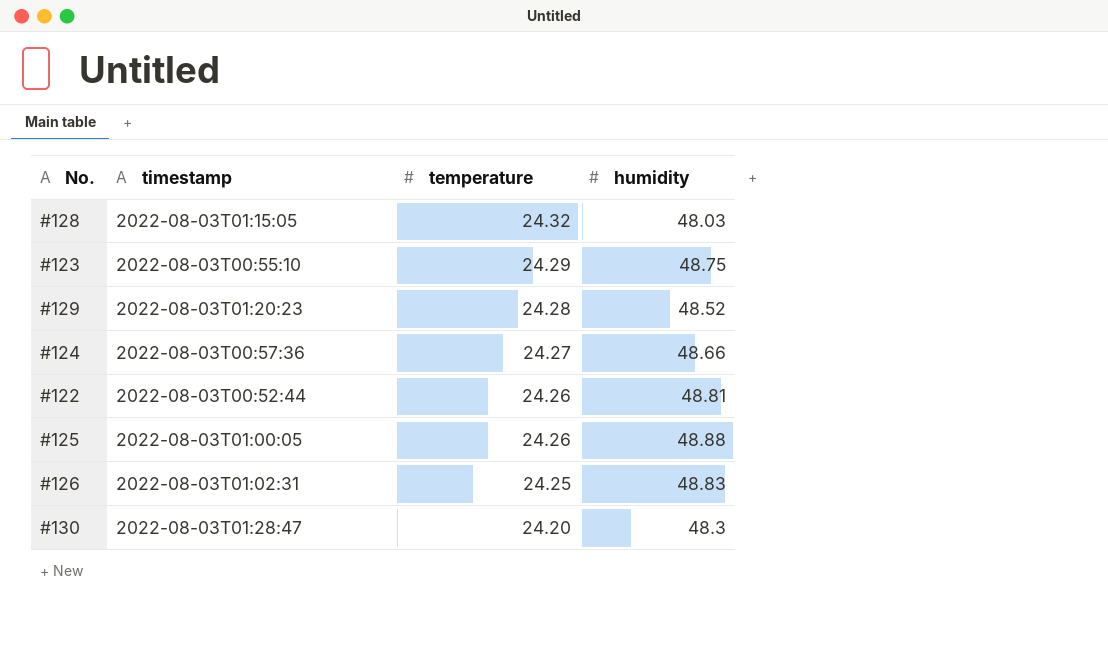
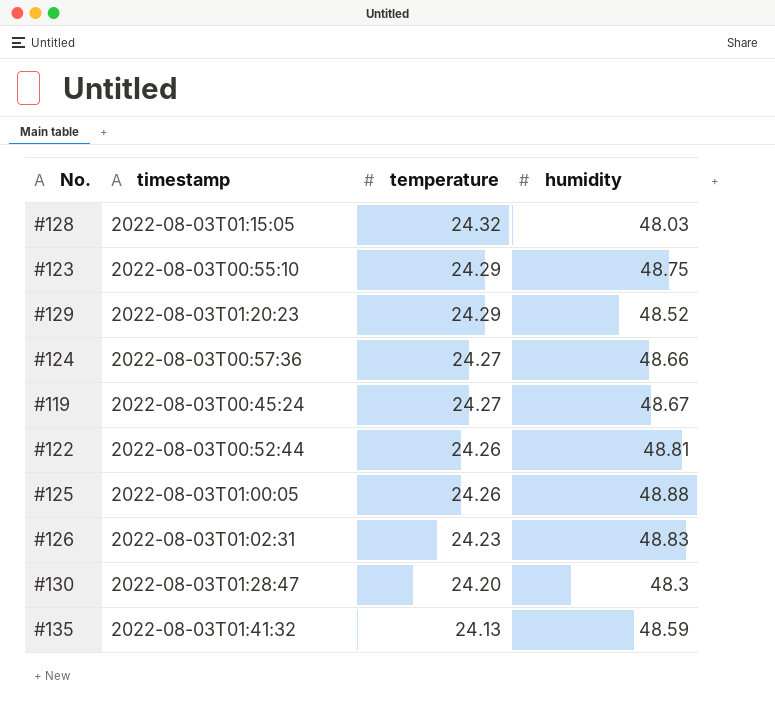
#129 | temperature: 24.28 -> 24.29
row #119: none -> 2022-08-03T00:45:24 | 24.27 | 48.67
#126 | temperature: 24.25 -> 24.23
row #135: none -> 2022-08-03T01:41:32 | 24.13 | 48.59

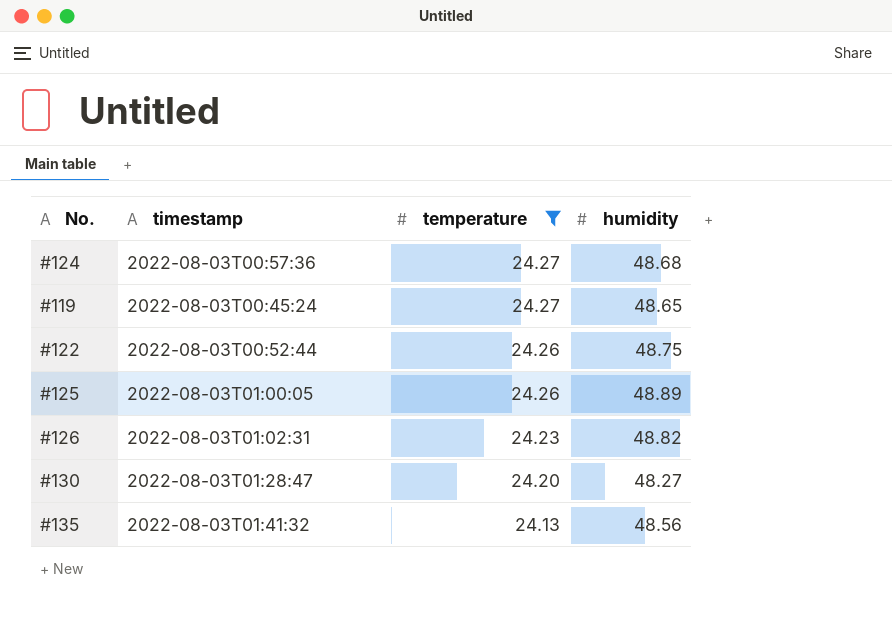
filter: none -> temperature <= 24.27
#124 | humidity: 48.66 -> 48.68
#119 | humidity: 48.67 -> 48.65
#122 | humidity: 48.81 -> 48.75
#125 | humidity: 48.88 -> 48.89
#126 | humidity: 48.83 -> 48.82
#130 | humidity: 48.3 -> 48.27
#135 | humidity: 48.59 -> 48.56

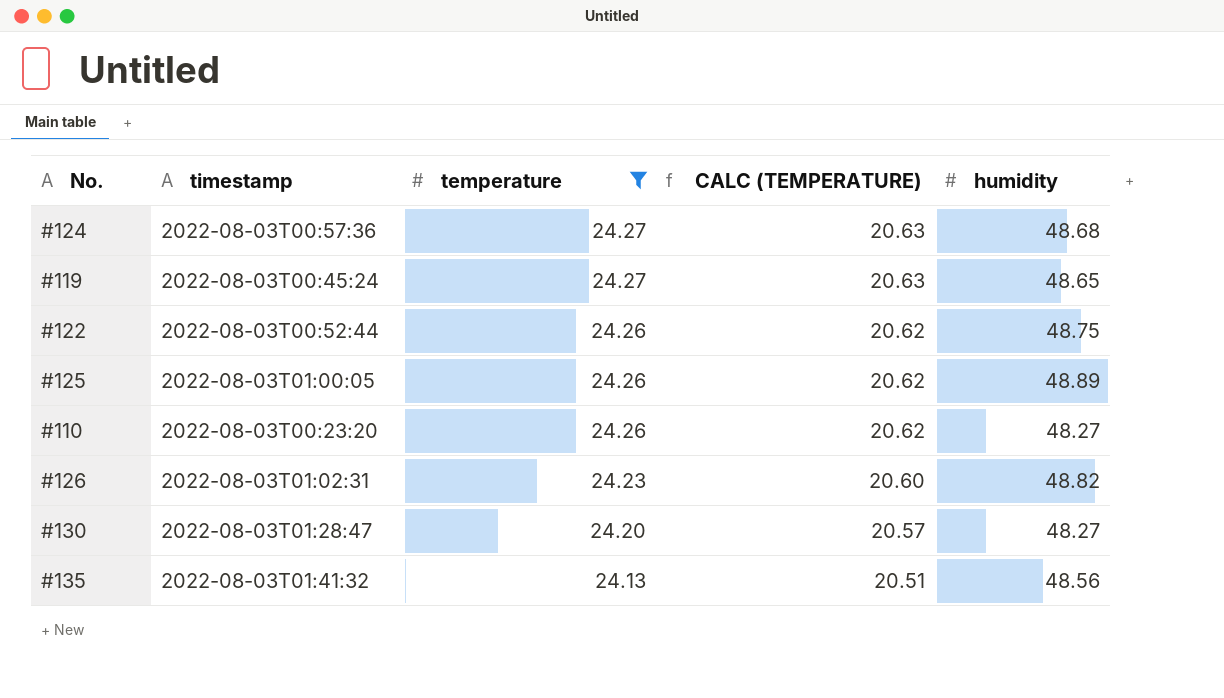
column CALC (TEMPERATURE) | formula: none -> [temperature] * 0.85
row #110: none -> 2022-08-03T00:23:20 | 24.26 | 20.62 | 48.27

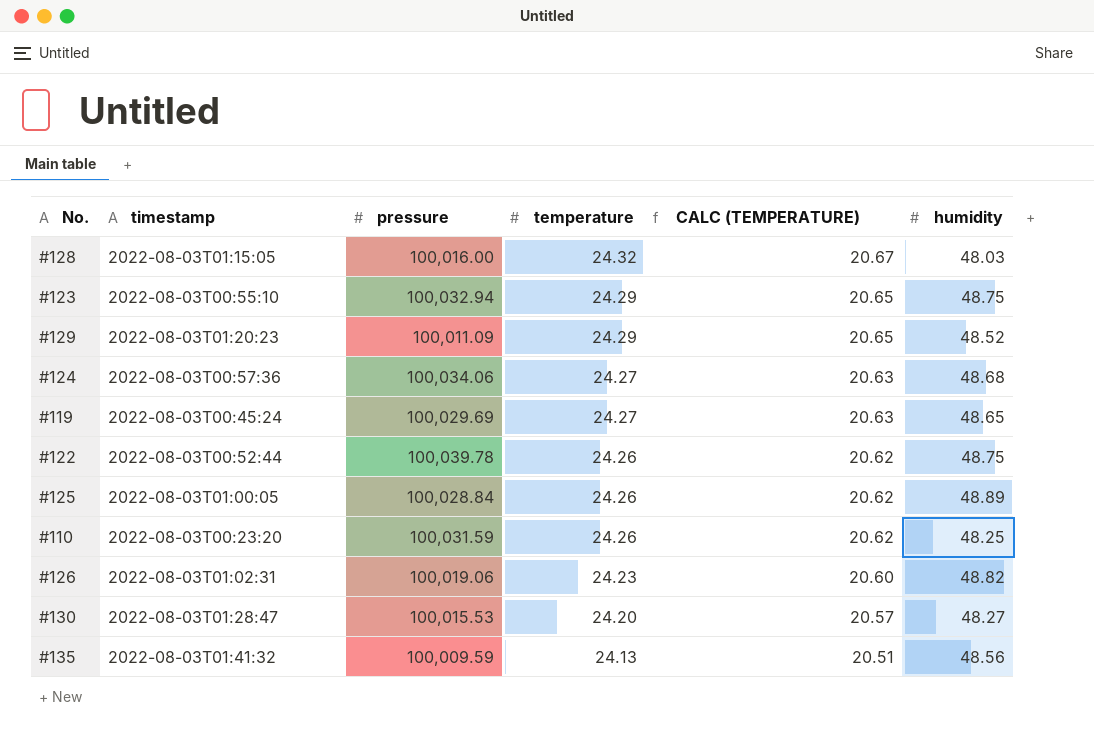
filter: temperature <= 24.27 -> none
column pressure | position: none -> 3
#110 | humidity: 48.27 -> 48.25

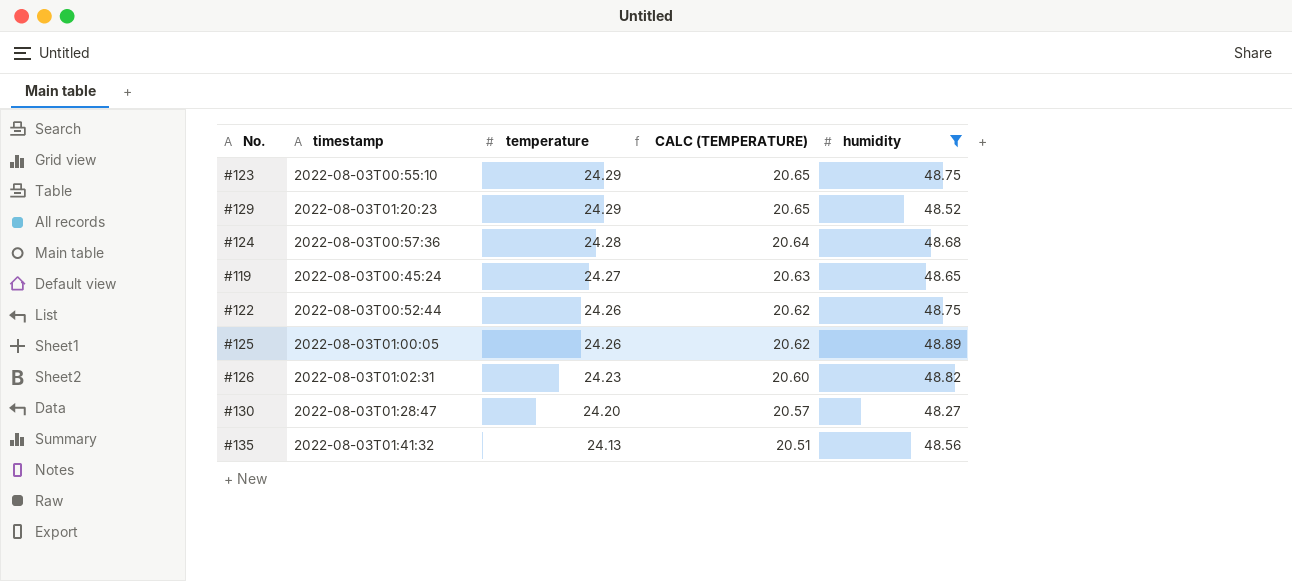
filter: none -> humidity >= 48.27
column pressure | position: 3 -> none
#124 | temperature: 24.27 -> 24.28
#124 | CALC (TEMPERATURE): 20.63 -> 20.64

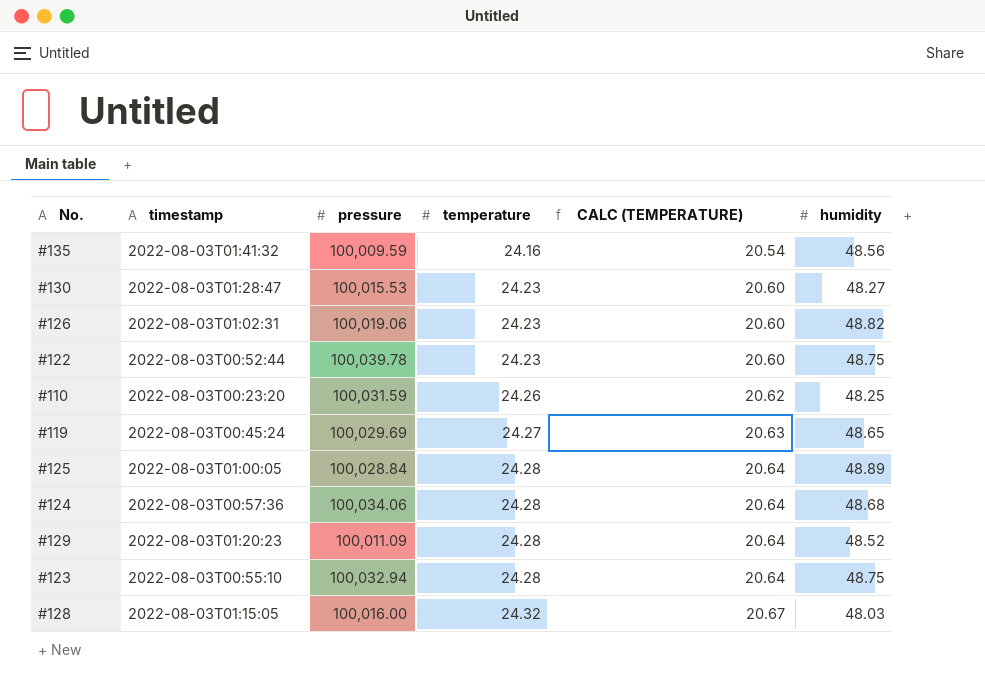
filter: humidity >= 48.27 -> none
row order: temperature descending -> temperature ascending
column pressure | position: none -> 3
#135 | temperature: 24.13 -> 24.16
#135 | CALC (TEMPERATURE): 20.51 -> 20.54
#130 | temperature: 24.20 -> 24.23
#130 | CALC (TEMPERATURE): 20.57 -> 20.60
#122 | temperature: 24.26 -> 24.23
#122 | CALC (TEMPERATURE): 20.62 -> 20.60
#125 | temperature: 24.26 -> 24.28
#125 | CALC (TEMPERATURE): 20.62 -> 20.64
#129 | temperature: 24.29 -> 24.28
#129 | CALC (TEMPERATURE): 20.65 -> 20.64
#123 | temperature: 24.29 -> 24.28
#123 | CALC (TEMPERATURE): 20.65 -> 20.64

